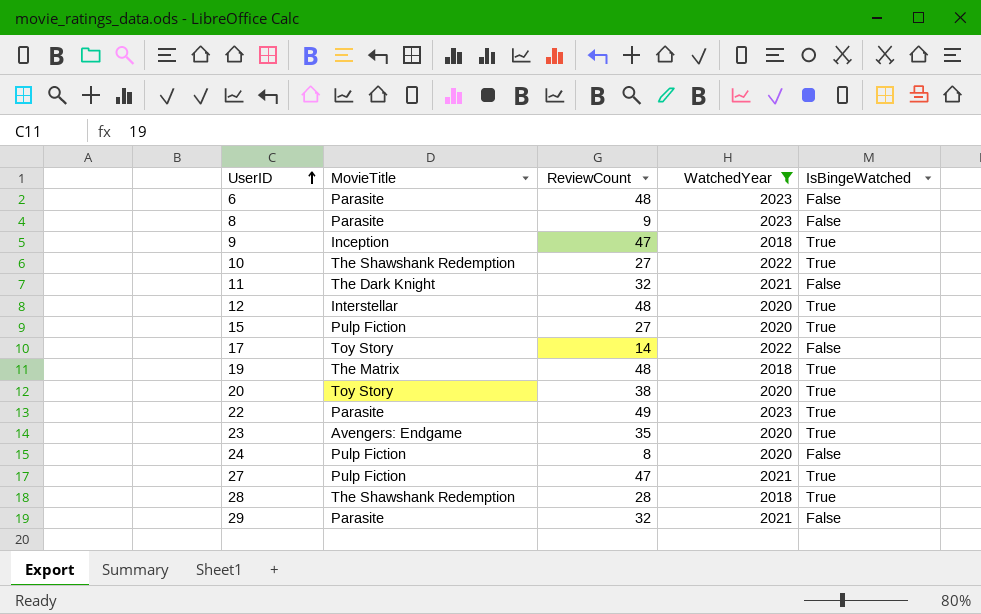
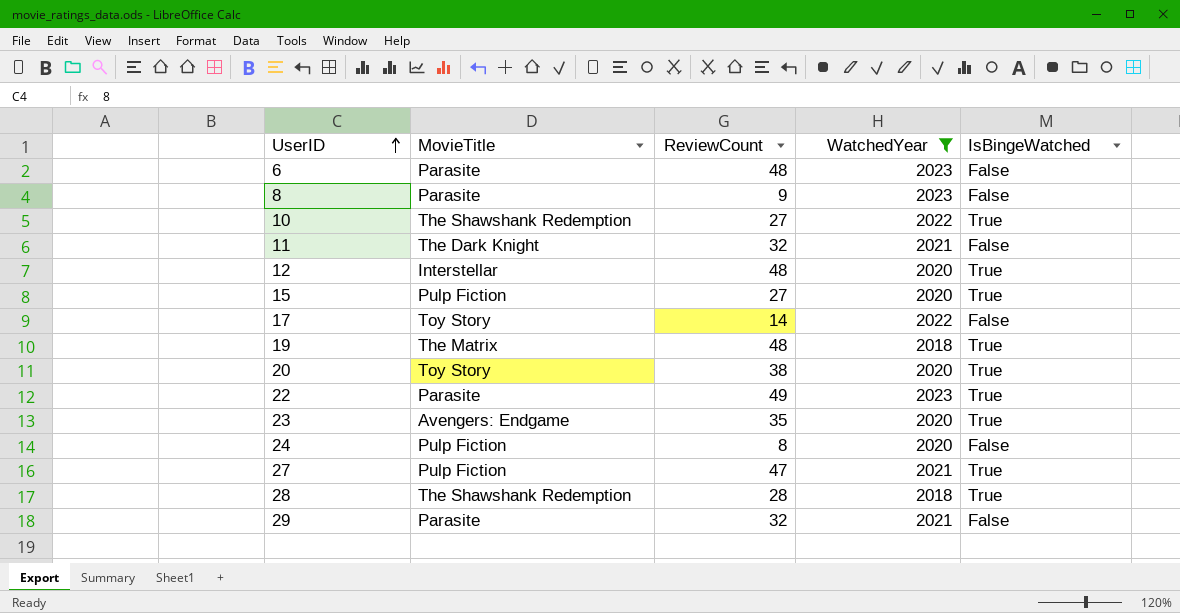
row 9: Inception | 47 | 2018 | True -> none

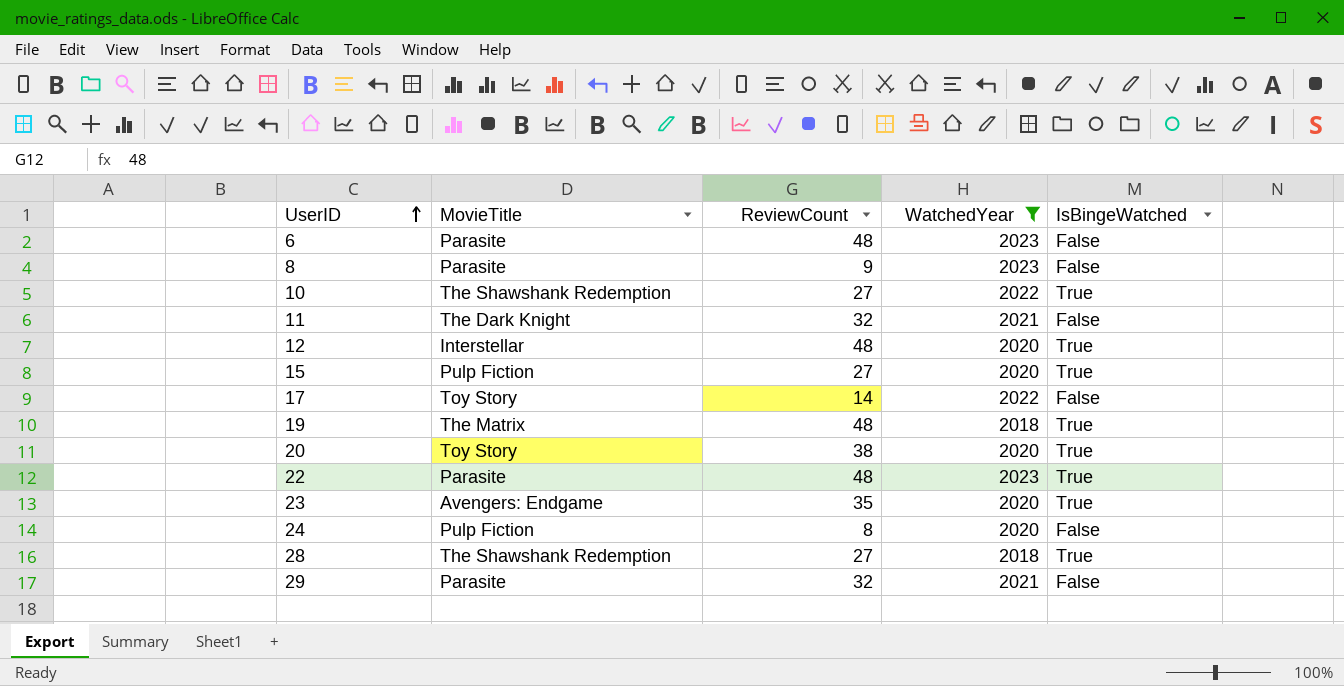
row 27: Pulp Fiction | 47 | 2021 | True -> none
22 | ReviewCount: 49 -> 48
28 | ReviewCount: 28 -> 27

